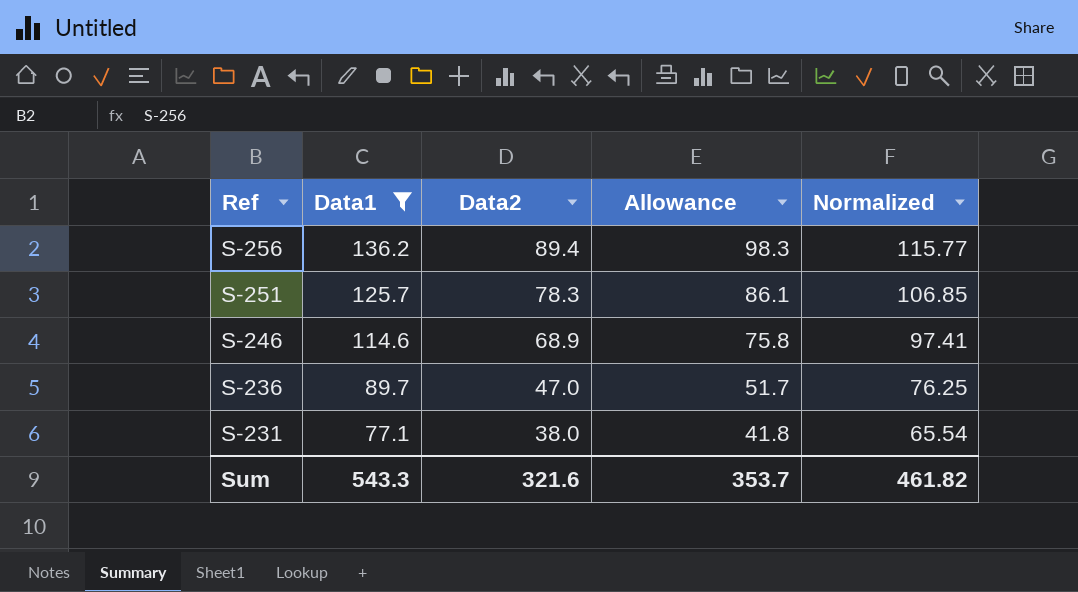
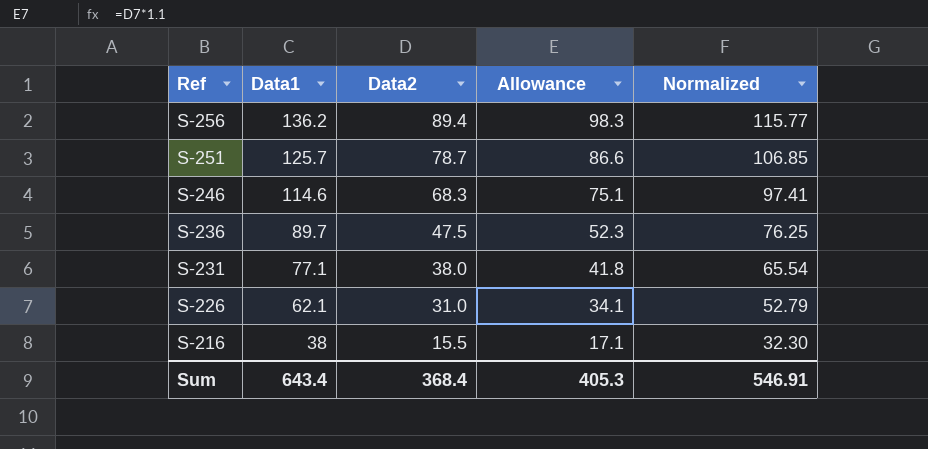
filter: Data1 >= 77.1 -> none
S-251 | Data2: 78.3 -> 78.7
S-251 | Allowance: 86.1 -> 86.6
S-246 | Data2: 68.9 -> 68.3
S-246 | Allowance: 75.8 -> 75.1
S-236 | Data2: 47.0 -> 47.5
S-236 | Allowance: 51.7 -> 52.3
Sum | Data1: 543.3 -> 643.4
Sum | Data2: 321.6 -> 368.4
Sum | Allowance: 353.7 -> 405.3
Sum | Normalized: 461.82 -> 546.91

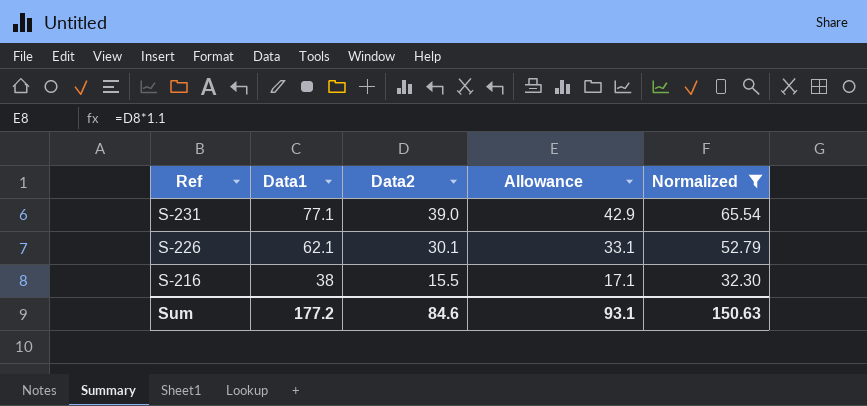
filter: none -> Normalized <= 65.54
S-231 | Data2: 38.0 -> 39.0
S-231 | Allowance: 41.8 -> 42.9
S-226 | Data2: 31.0 -> 30.1
S-226 | Allowance: 34.1 -> 33.1
Sum | Data1: 643.4 -> 177.2
Sum | Data2: 368.4 -> 84.6
Sum | Allowance: 405.3 -> 93.1
Sum | Normalized: 546.91 -> 150.63

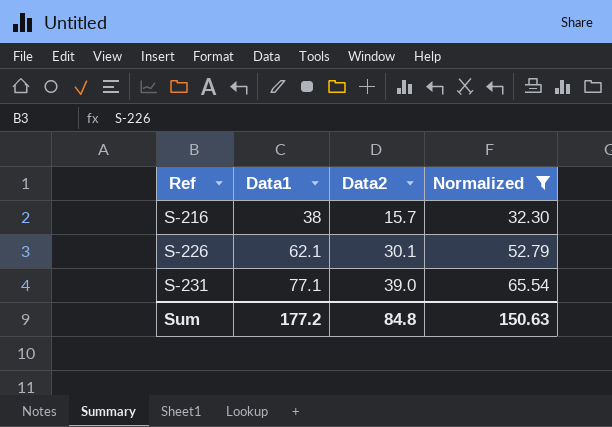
row order: Ref descending -> Ref ascending
column Allowance | formula: [Data2] * 1.1 -> none
S-216 | Data2: 15.5 -> 15.7
Sum | Data2: 84.6 -> 84.8

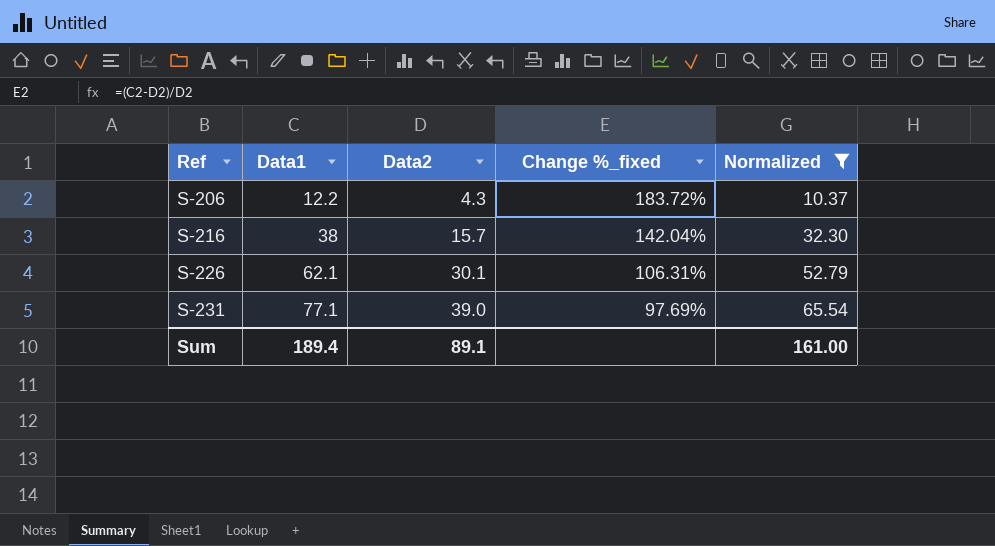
column Change %_fixed | formula: none -> ([Data1] - [Data2]) / [Data2]
row S-206: none -> 12.2 | 4.3 | 183.72% | 10.37
Sum | Data1: 177.2 -> 189.4
Sum | Data2: 84.8 -> 89.1
Sum | Normalized: 150.63 -> 161.00

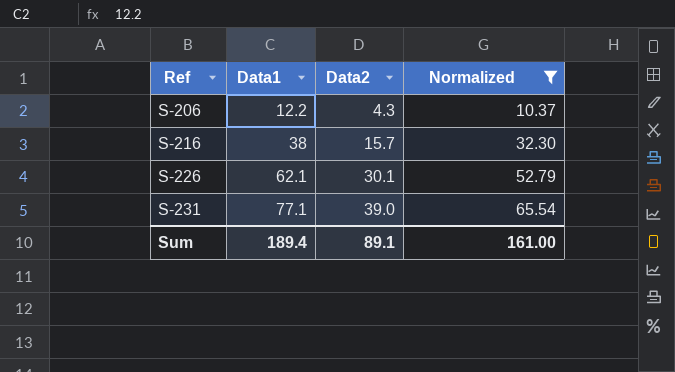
column Change %_fixed | formula: ([Data1] - [Data2]) / [Data2] -> none

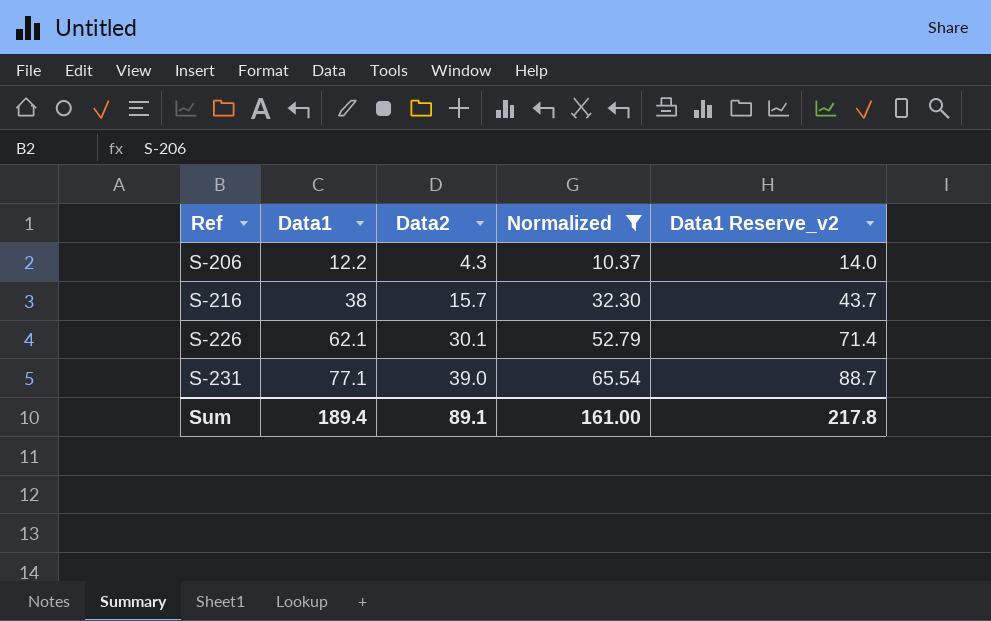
column Data1 Reserve_v2 | formula: none -> [Data1] * 1.15

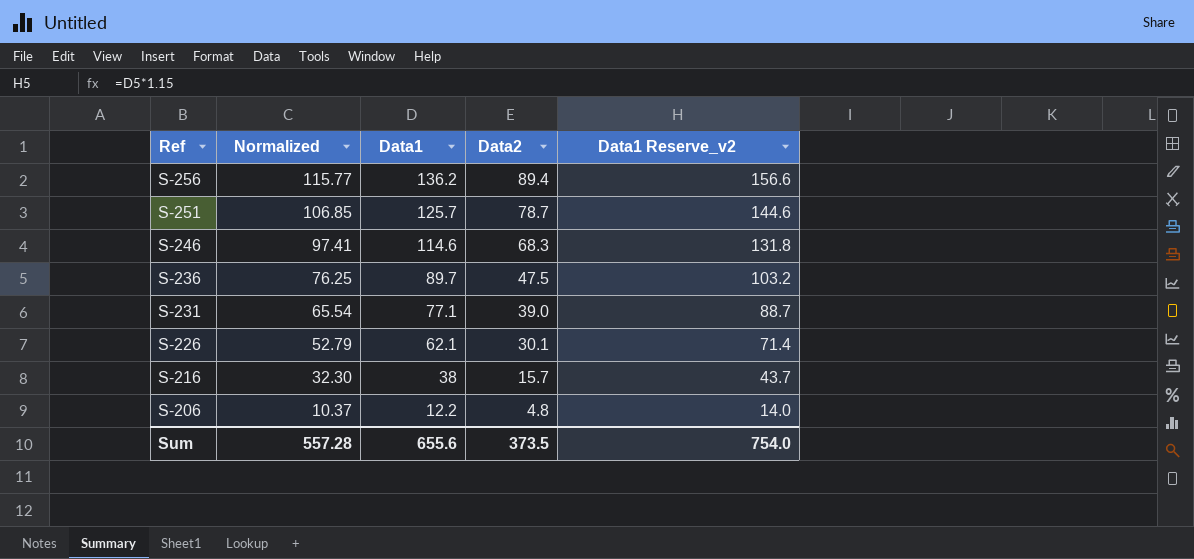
filter: Normalized <= 65.54 -> none
row order: Ref ascending -> Ref descending
column Normalized | position: 4 -> 2
S-206 | Data2: 4.3 -> 4.8
Sum | Normalized: 161.00 -> 557.28
Sum | Data1: 189.4 -> 655.6
Sum | Data2: 89.1 -> 373.5
Sum | Data1 Reserve_v2: 217.8 -> 754.0

